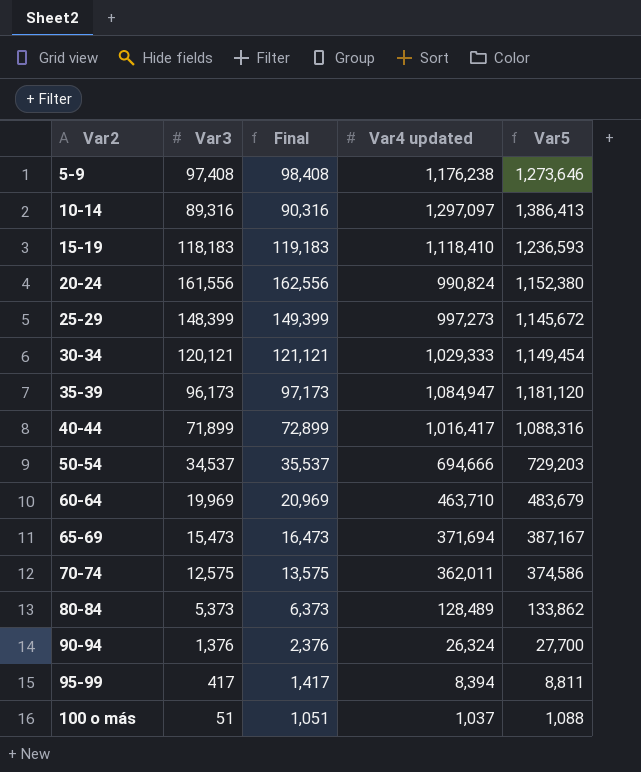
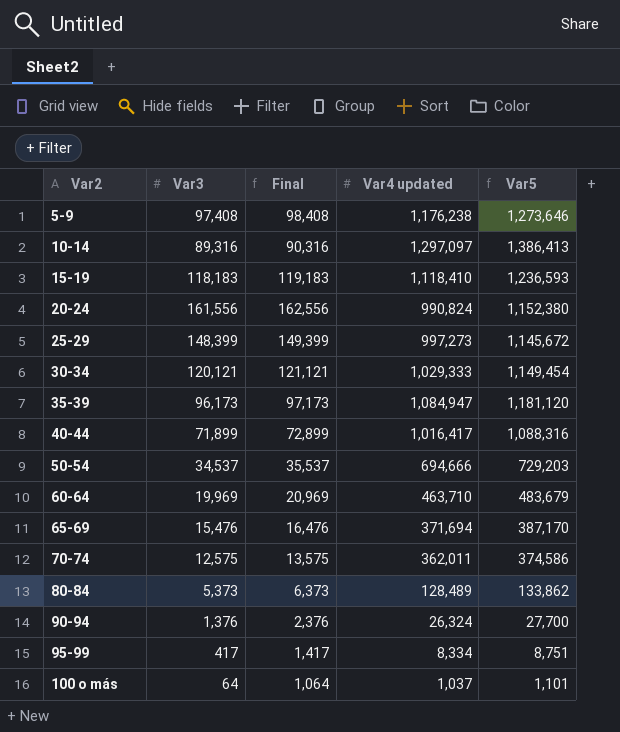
65-69 | Var3: 15,473 -> 15,476
65-69 | Final: 16,473 -> 16,476
65-69 | Var5: 387,167 -> 387,170
95-99 | Var4 updated: 8,394 -> 8,334
95-99 | Var5: 8,811 -> 8,751
100 o más | Var3: 51 -> 64
100 o más | Final: 1,051 -> 1,064
100 o más | Var5: 1,088 -> 1,101

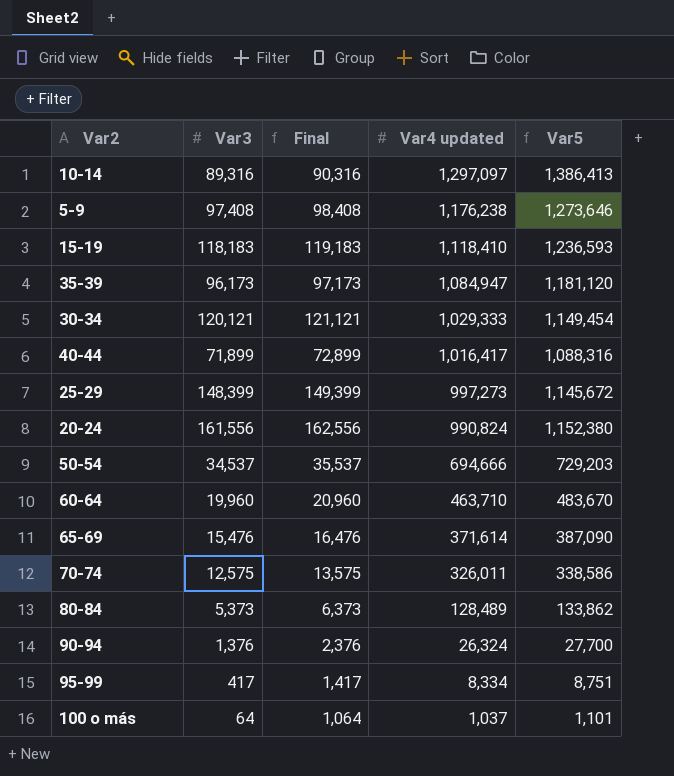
row order: Var2 ascending -> Var4 updated descending
60-64 | Var3: 19,969 -> 19,960
60-64 | Final: 20,969 -> 20,960
60-64 | Var5: 483,679 -> 483,670
65-69 | Var4 updated: 371,694 -> 371,614
65-69 | Var5: 387,170 -> 387,090
70-74 | Var4 updated: 362,011 -> 326,011
70-74 | Var5: 374,586 -> 338,586

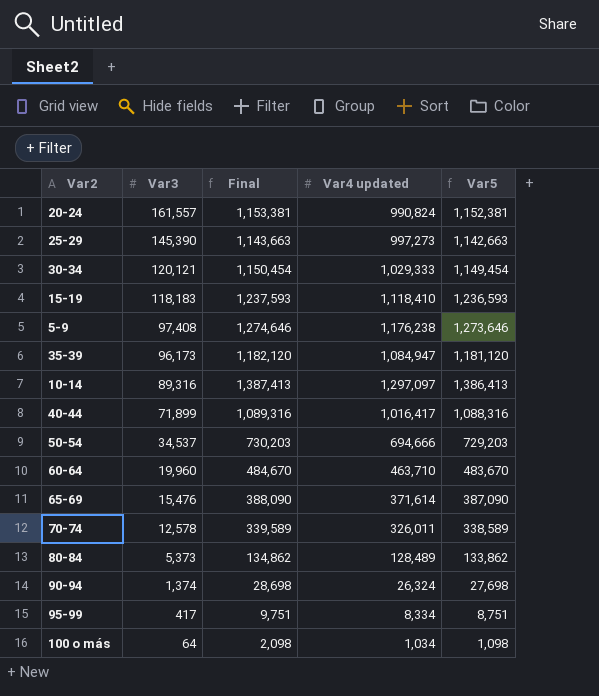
row order: Var4 updated descending -> Var3 descending
column Final | formula: [Var3] + 1000 -> [Var5] + 1000
20-24 | Var3: 161,556 -> 161,557
20-24 | Var5: 1,152,380 -> 1,152,381
25-29 | Var3: 148,399 -> 145,390
25-29 | Var5: 1,145,672 -> 1,142,663
70-74 | Var3: 12,575 -> 12,578
70-74 | Var5: 338,586 -> 338,589
90-94 | Var3: 1,376 -> 1,374
90-94 | Var5: 27,700 -> 27,698
100 o más | Var4 updated: 1,037 -> 1,034
100 o más | Var5: 1,101 -> 1,098

